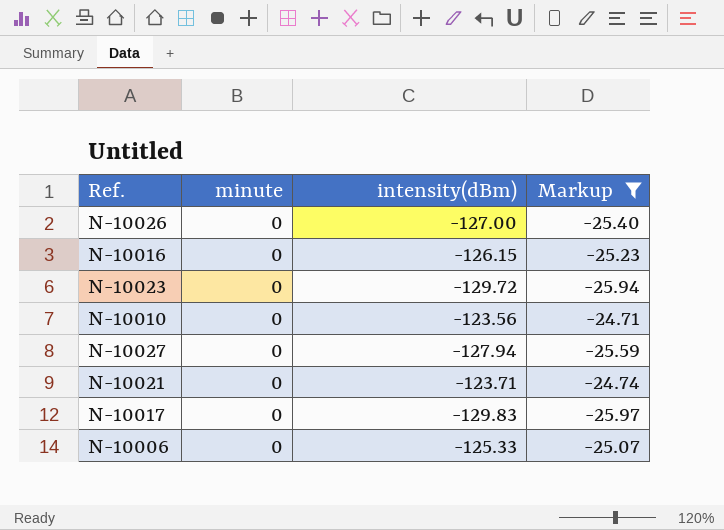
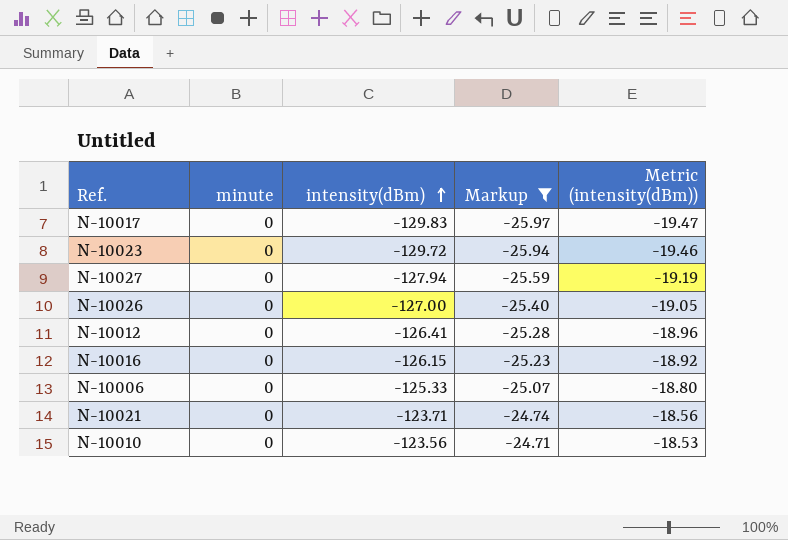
row order: none -> intensity(dBm) ascending
column Metric (intensity(dBm)) | formula: none -> [intensity(dBm)] * 0.15
row N-10012: none -> 0 | -126.41 | -25.28 | -18.96

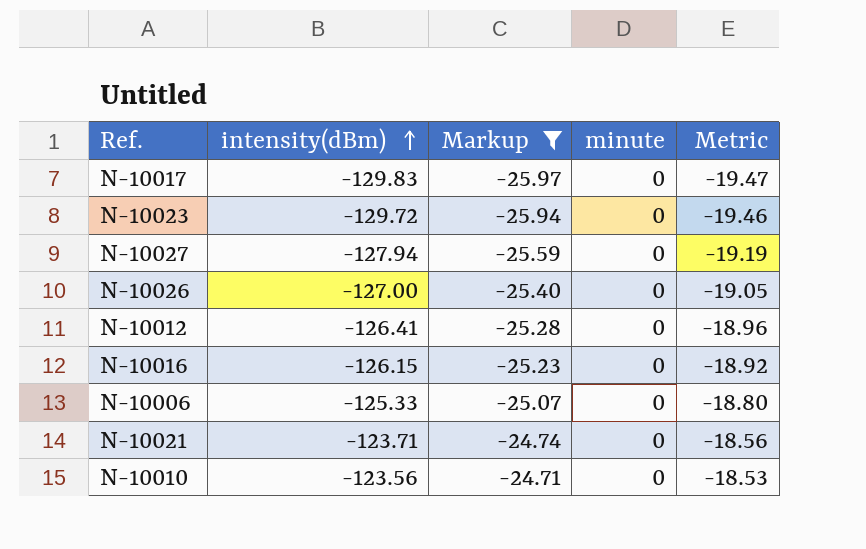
column minute | position: 2 -> 4
column name: Metric (intensity(dBm)) -> Metric

